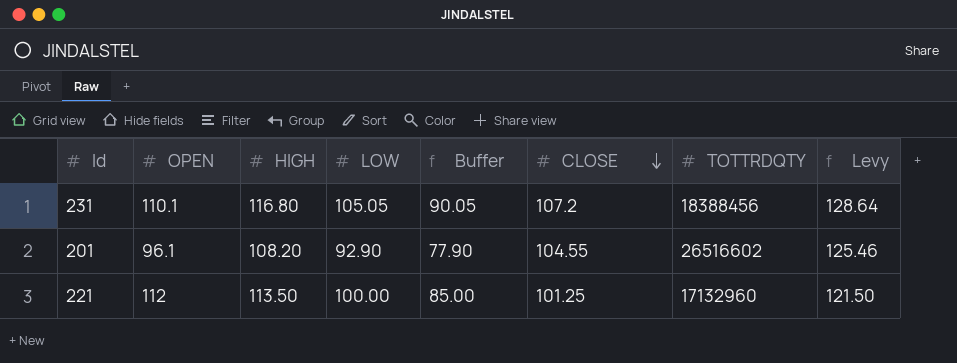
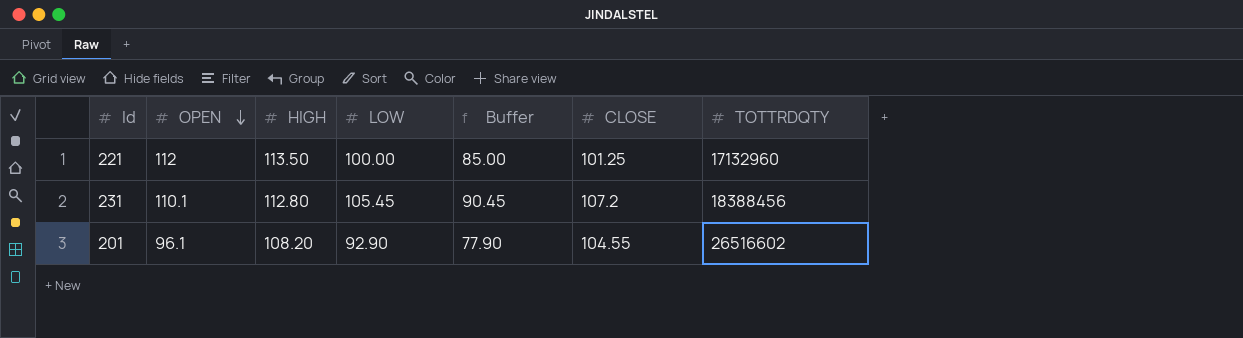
row order: CLOSE descending -> OPEN descending
column Levy | formula: [CLOSE] * 1.2 -> none
231 | HIGH: 116.80 -> 112.80
231 | LOW: 105.05 -> 105.45
231 | Buffer: 90.05 -> 90.45

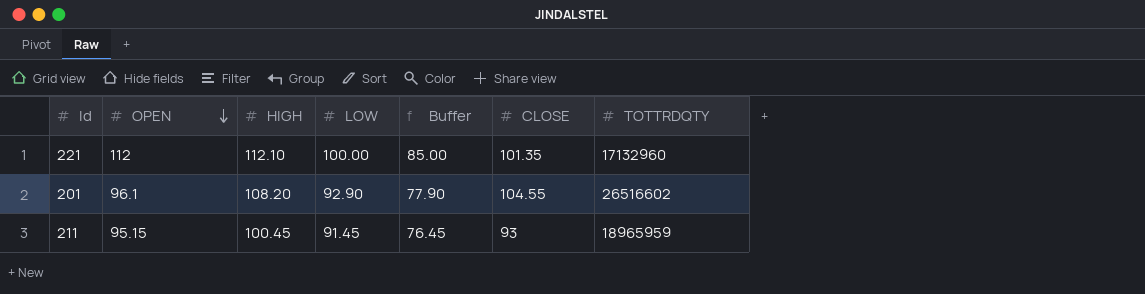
row 231: 110.1 | 112.80 | 105.45 | 90.45 | 107.2 | 18388456 -> none
221 | HIGH: 113.50 -> 112.10
221 | CLOSE: 101.25 -> 101.35
row 211: none -> 95.15 | 100.45 | 91.45 | 76.45 | 93 | 18965959

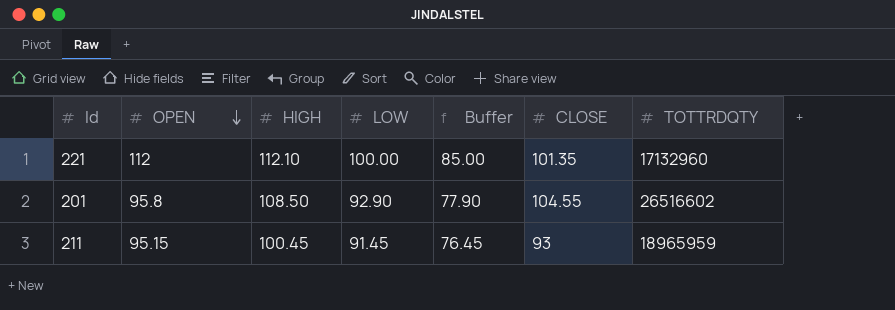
201 | OPEN: 96.1 -> 95.8
201 | HIGH: 108.20 -> 108.50

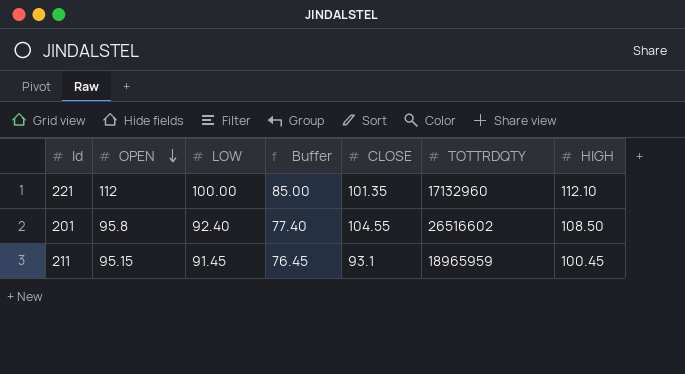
column HIGH | position: 3 -> 7
201 | LOW: 92.90 -> 92.40
201 | Buffer: 77.90 -> 77.40
211 | CLOSE: 93 -> 93.1

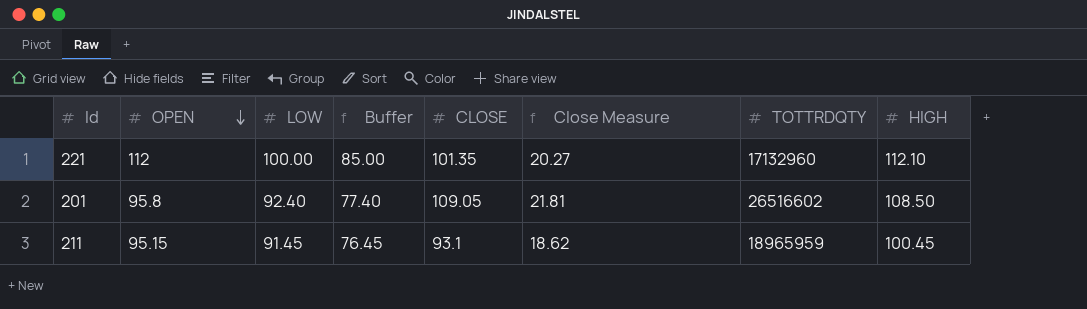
column Close Measure | formula: none -> [CLOSE] * 0.2
201 | CLOSE: 104.55 -> 109.05

